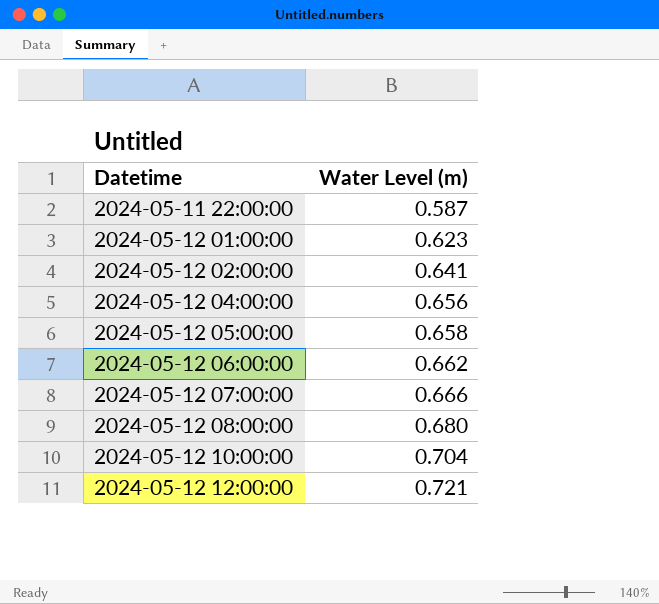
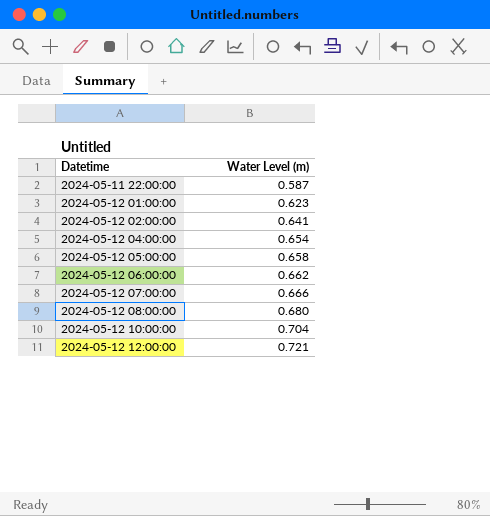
2024-05-12 04:00:00 | Water Level (m): 0.656 -> 0.654

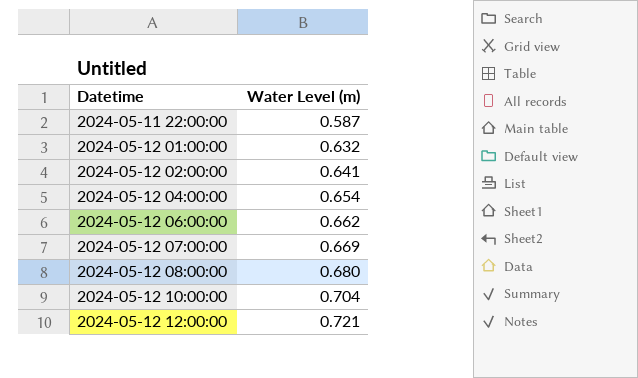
row 2024-05-12 05:00:00: 0.658 -> none
2024-05-12 01:00:00 | Water Level (m): 0.623 -> 0.632
2024-05-12 07:00:00 | Water Level (m): 0.666 -> 0.669

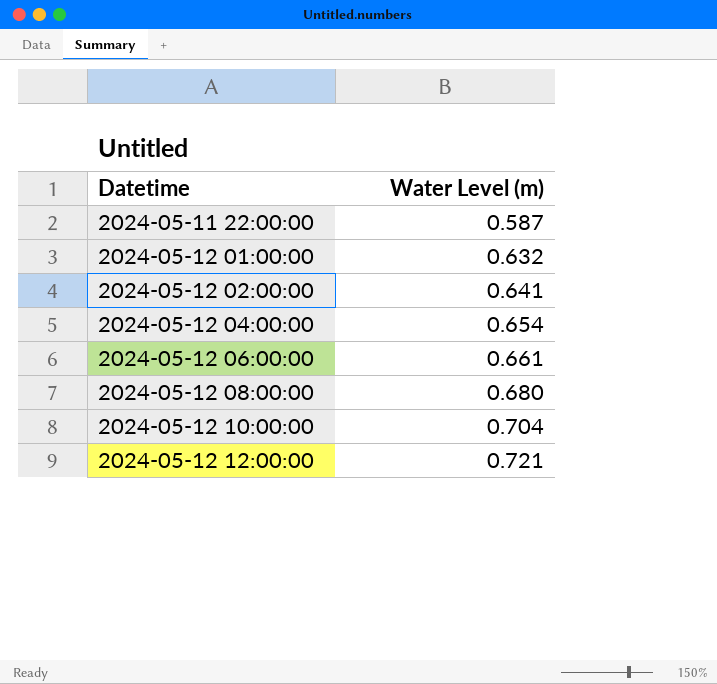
row 2024-05-12 07:00:00: 0.669 -> none
2024-05-12 06:00:00 | Water Level (m): 0.662 -> 0.661

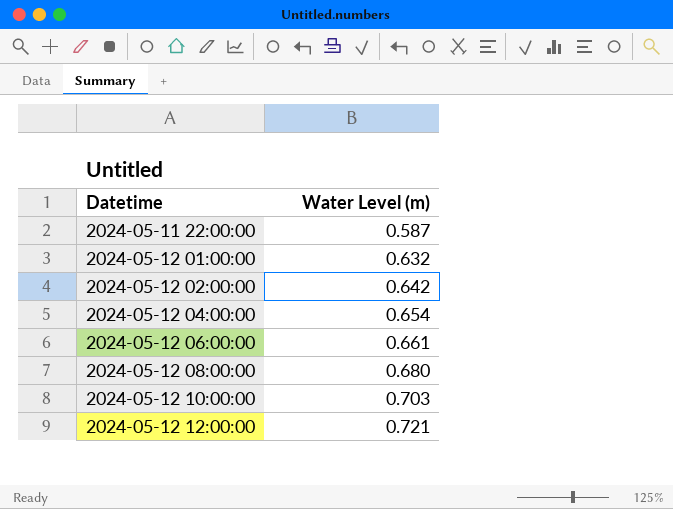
2024-05-12 02:00:00 | Water Level (m): 0.641 -> 0.642
2024-05-12 10:00:00 | Water Level (m): 0.704 -> 0.703

